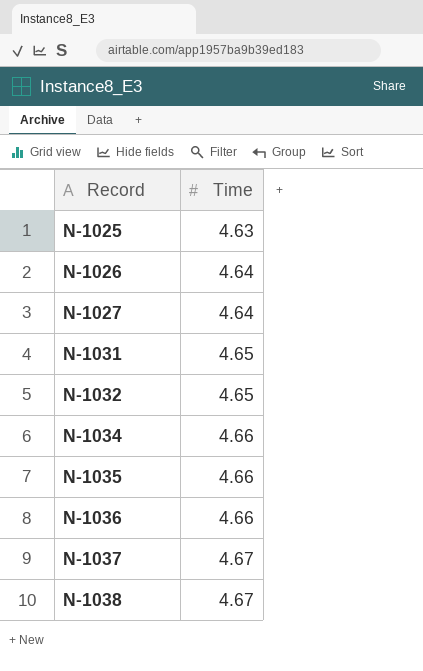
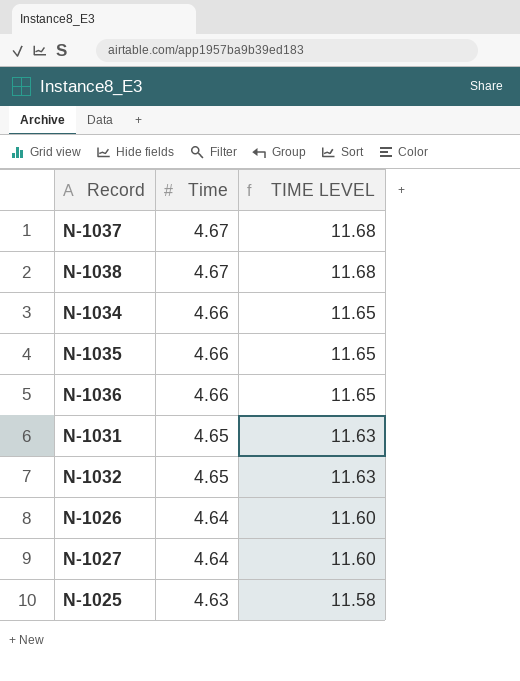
row order: Record ascending -> Time descending
column TIME LEVEL | formula: none -> [Time] * 2.5

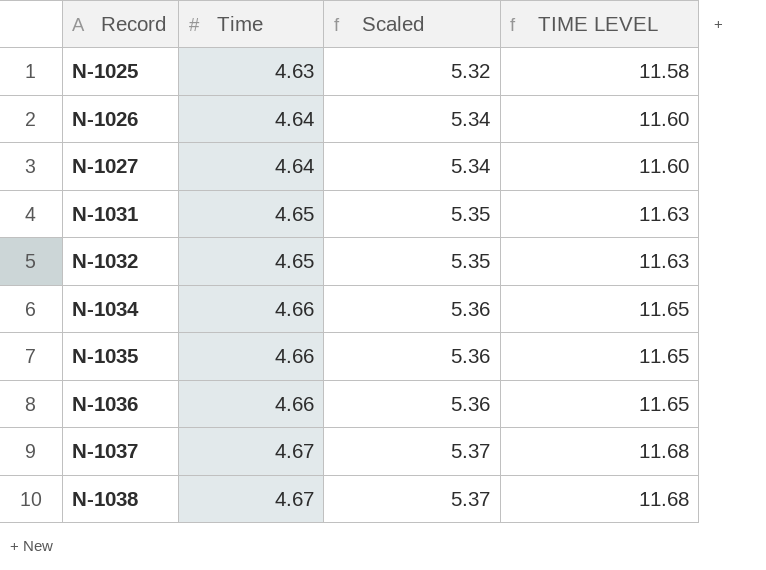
row order: Time descending -> Record ascending
column Scaled | formula: none -> [Time] * 1.15

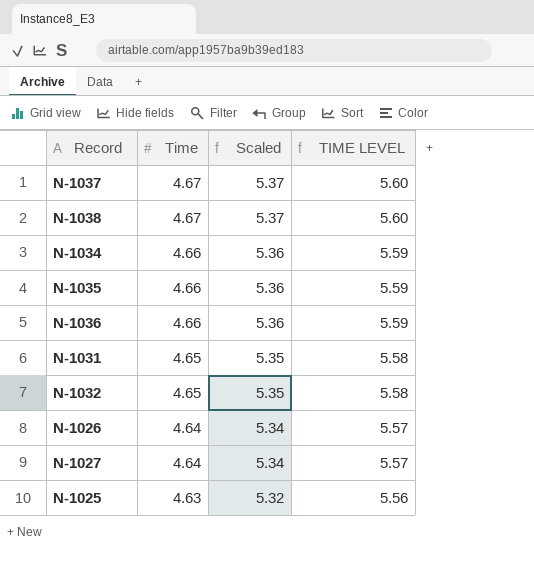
row order: Record ascending -> Time descending
column TIME LEVEL | formula: [Time] * 2.5 -> [Time] * 1.2

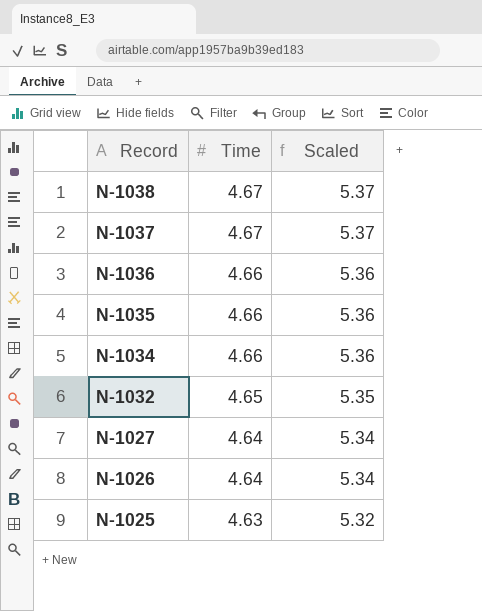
row order: Time descending -> Record descending
column TIME LEVEL | formula: [Time] * 1.2 -> none
row N-1031: 4.65 | 5.35 | 5.58 -> none

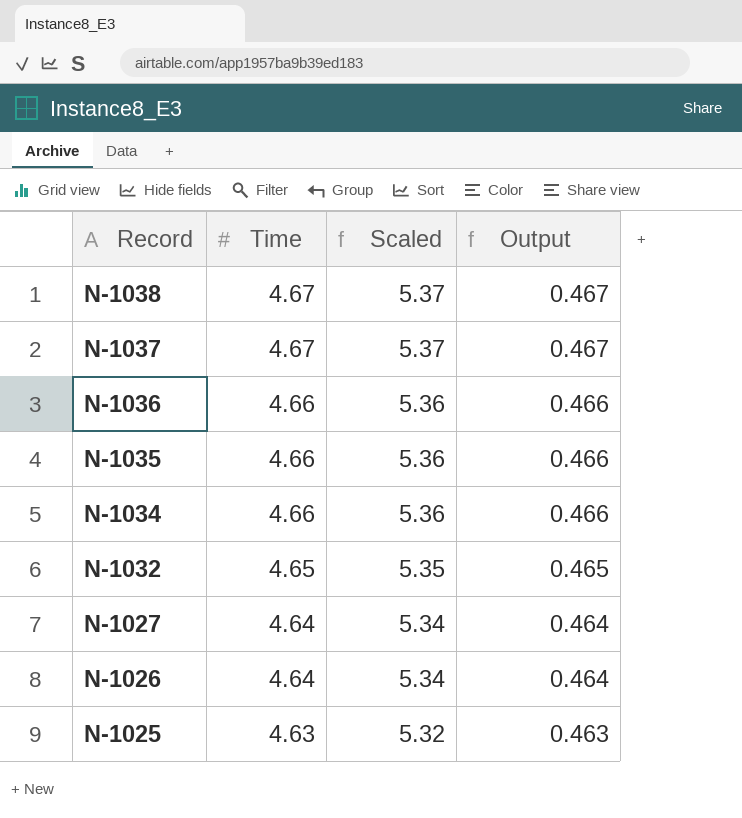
column Output | formula: none -> [Time] * 0.1

